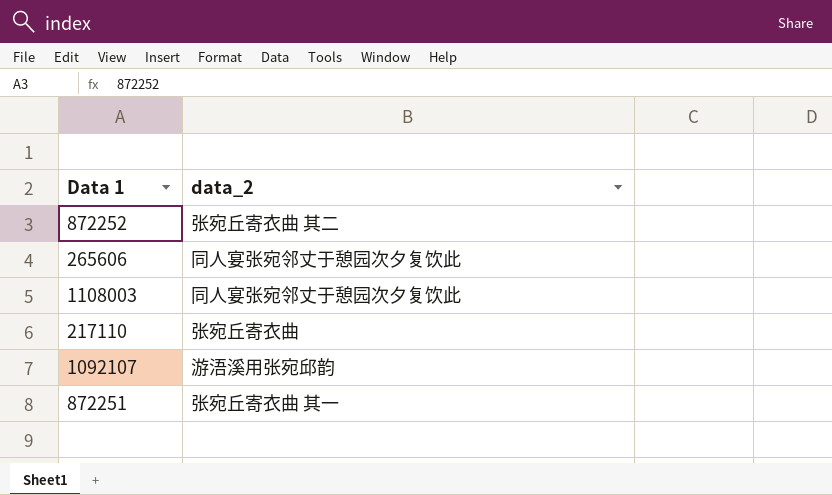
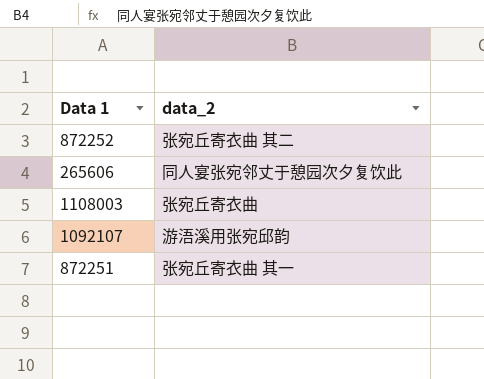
row 217110: 张宛丘寄衣曲 -> none
1108003 | data_2: 同人宴张宛邻丈于憩园次夕复饮此 -> 张宛丘寄衣曲

